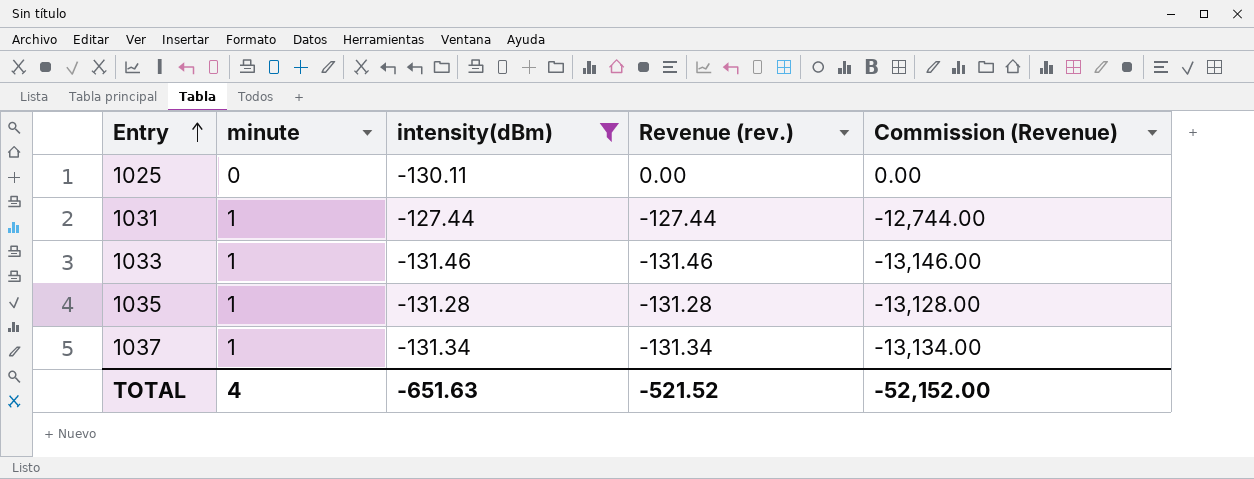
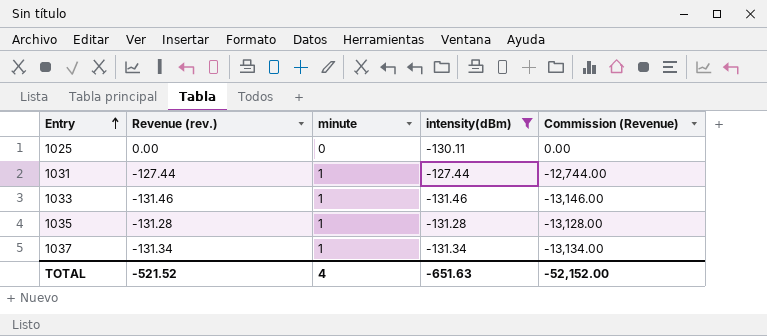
column Revenue (rev.) | position: 4 -> 2

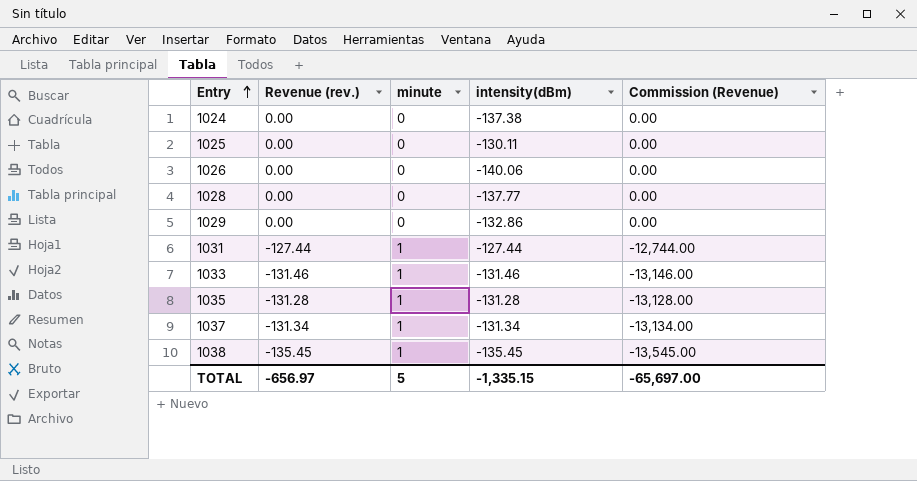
filter: intensity(dBm) >= -131.46 -> none
TOTAL | Revenue (rev.): -521.52 -> -656.97
TOTAL | minute: 4 -> 5
TOTAL | intensity(dBm): -651.63 -> -1,335.15
TOTAL | Commission (Revenue): -52,152.00 -> -65,697.00

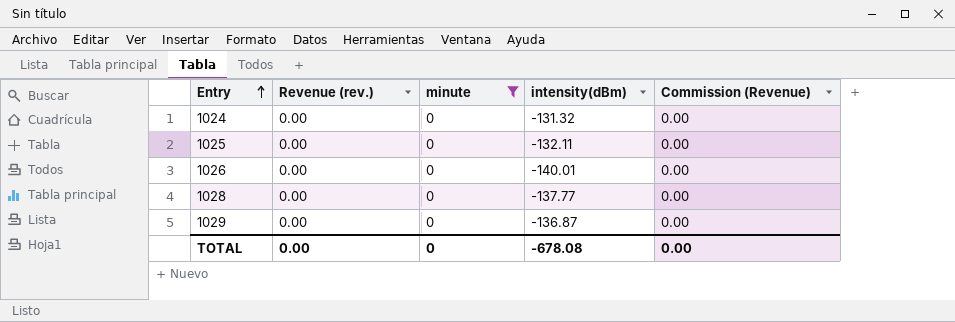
filter: none -> minute = 0
1024 | intensity(dBm): -137.38 -> -131.32
1025 | intensity(dBm): -130.11 -> -132.11
1026 | intensity(dBm): -140.06 -> -140.01
1029 | intensity(dBm): -132.86 -> -136.87
TOTAL | Revenue (rev.): -656.97 -> 0.00
TOTAL | minute: 5 -> 0
TOTAL | intensity(dBm): -1,335.15 -> -678.08
TOTAL | Commission (Revenue): -65,697.00 -> 0.00

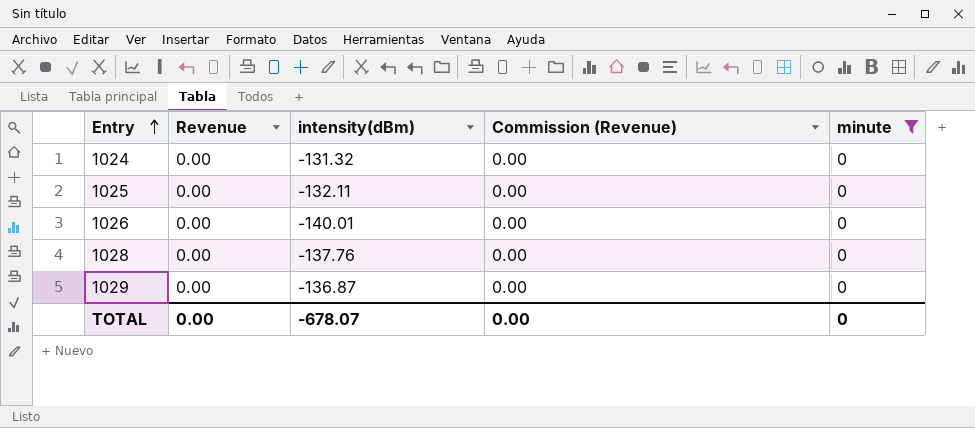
column name: Revenue (rev.) -> Revenue
column minute | position: 3 -> 5
1028 | intensity(dBm): -137.77 -> -137.76
TOTAL | intensity(dBm): -678.08 -> -678.07

